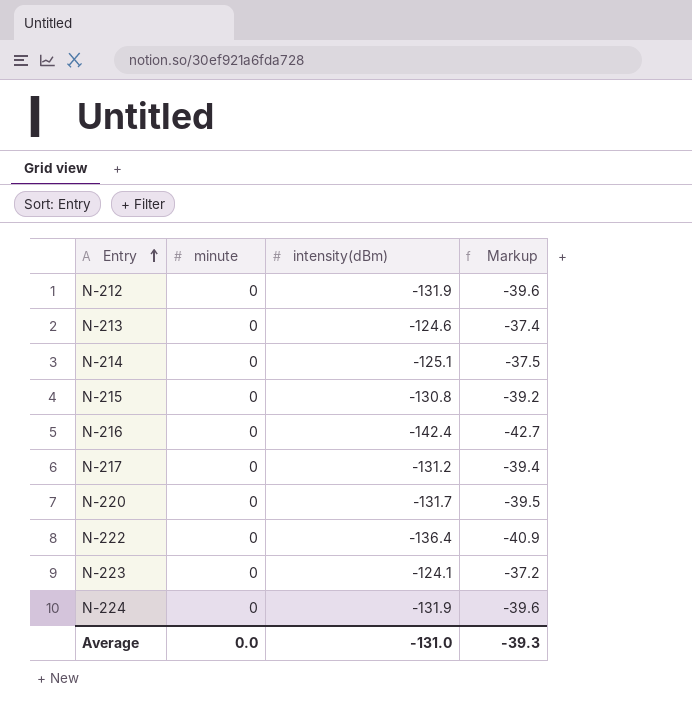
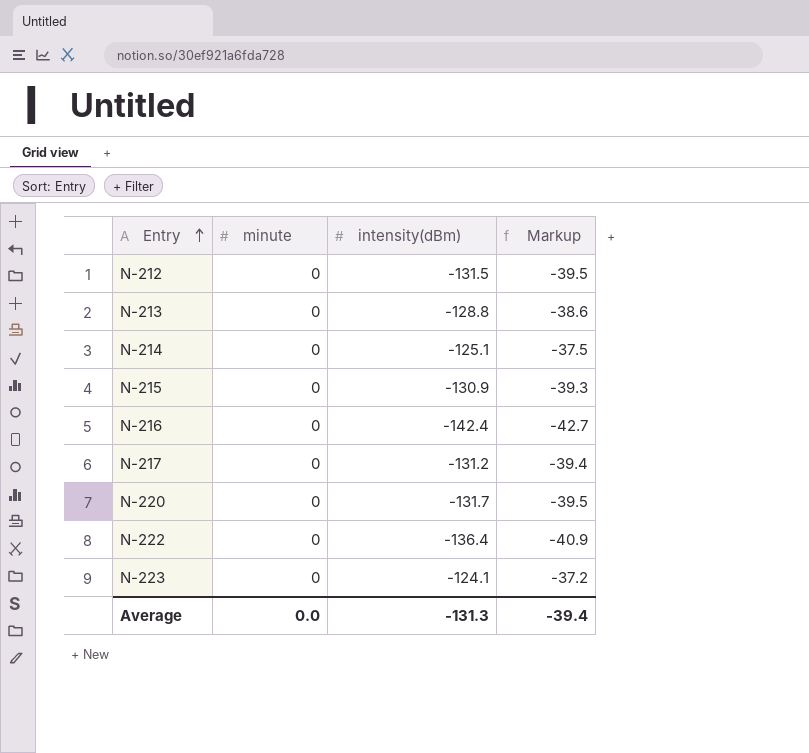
row N-224: 0 | -131.9 | -39.6 -> none
N-212 | intensity(dBm): -131.9 -> -131.5
N-212 | Markup: -39.6 -> -39.5
N-213 | intensity(dBm): -124.6 -> -128.8
N-213 | Markup: -37.4 -> -38.6
N-215 | intensity(dBm): -130.8 -> -130.9
N-215 | Markup: -39.2 -> -39.3
Average | intensity(dBm): -131.0 -> -131.3
Average | Markup: -39.3 -> -39.4

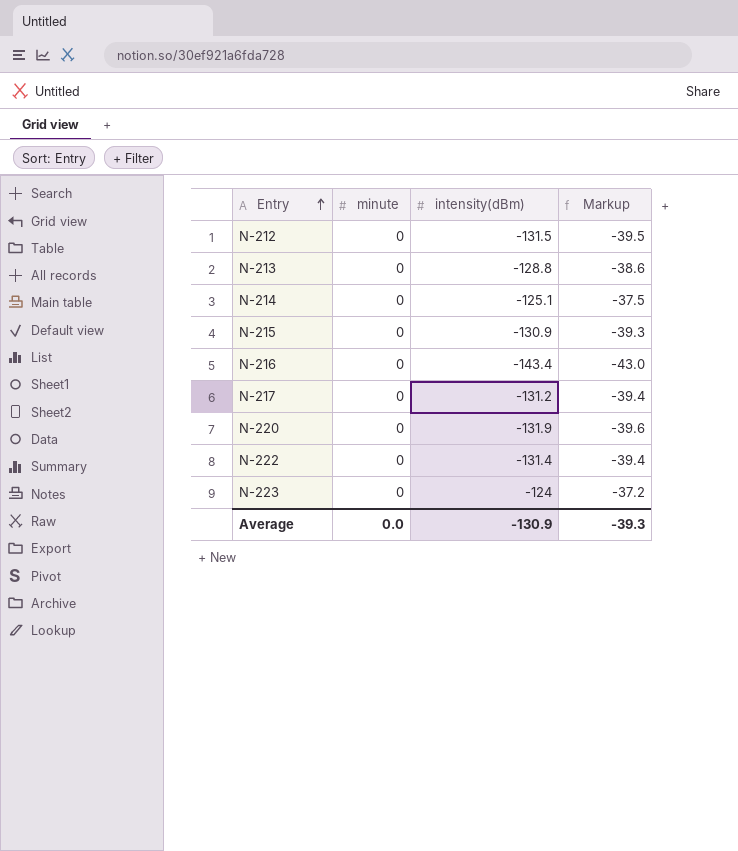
N-216 | intensity(dBm): -142.4 -> -143.4
N-216 | Markup: -42.7 -> -43.0
N-220 | intensity(dBm): -131.7 -> -131.9
N-220 | Markup: -39.5 -> -39.6
N-222 | intensity(dBm): -136.4 -> -131.4
N-222 | Markup: -40.9 -> -39.4
N-223 | intensity(dBm): -124.1 -> -124
Average | intensity(dBm): -131.3 -> -130.9
Average | Markup: -39.4 -> -39.3

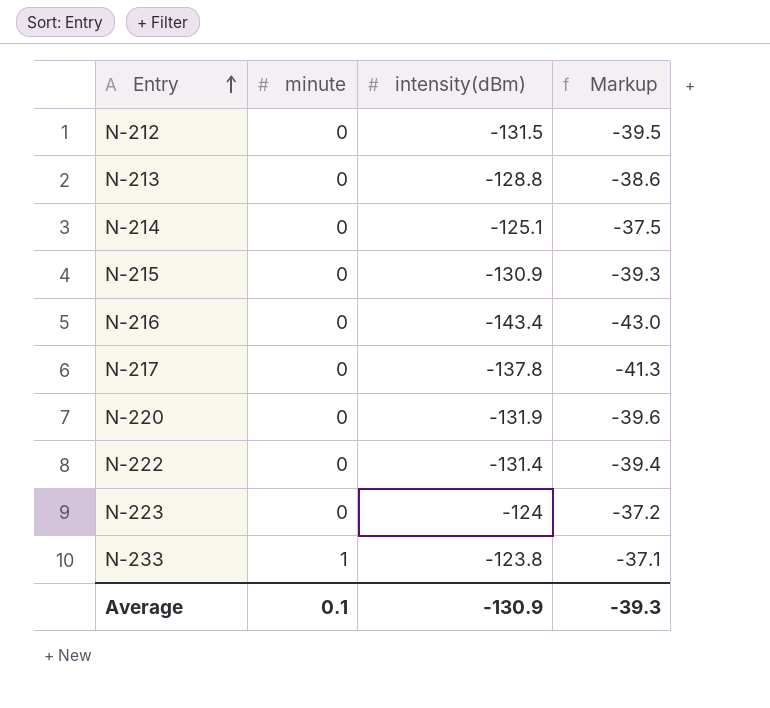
N-217 | intensity(dBm): -131.2 -> -137.8
N-217 | Markup: -39.4 -> -41.3
row N-233: none -> 1 | -123.8 | -37.1
Average | minute: 0.0 -> 0.1

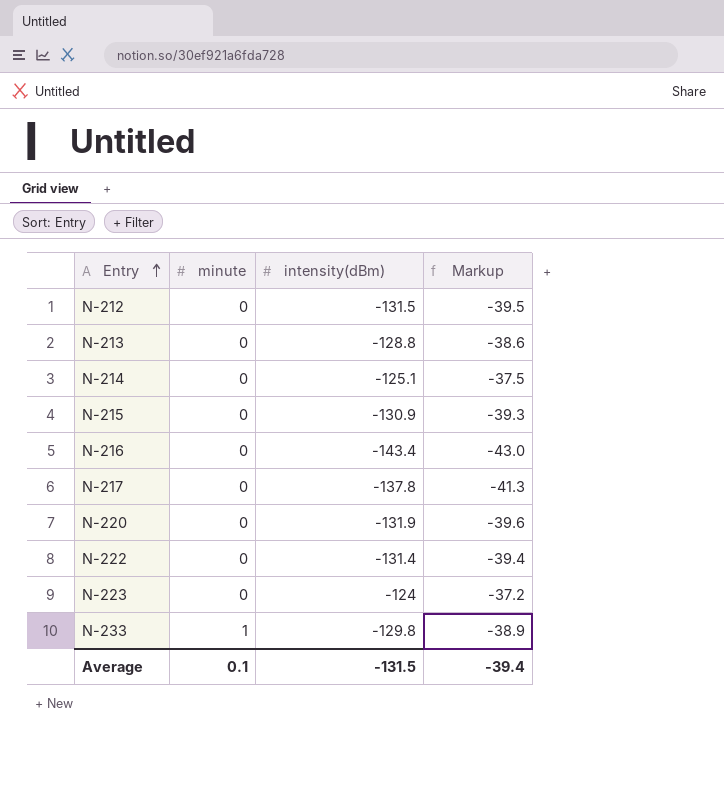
N-233 | intensity(dBm): -123.8 -> -129.8
N-233 | Markup: -37.1 -> -38.9
Average | intensity(dBm): -130.9 -> -131.5
Average | Markup: -39.3 -> -39.4

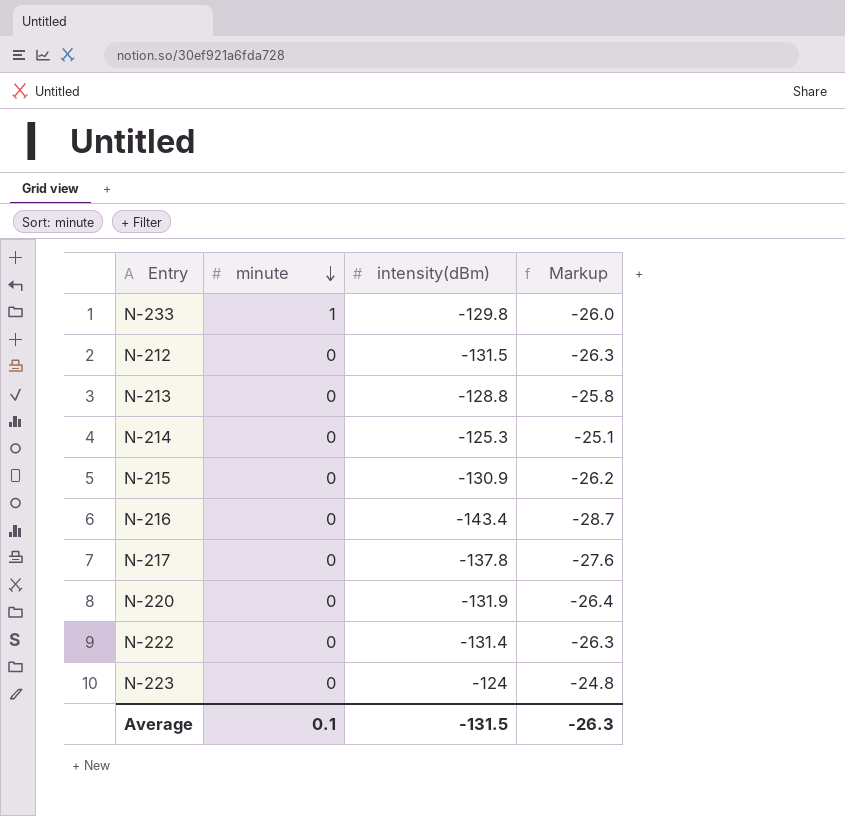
row order: Entry ascending -> minute descending
column Markup | formula: [intensity(dBm)] * 0.3 -> [intensity(dBm)] * 0.2
N-214 | intensity(dBm): -125.1 -> -125.3
Average | Markup: -39.4 -> -26.3

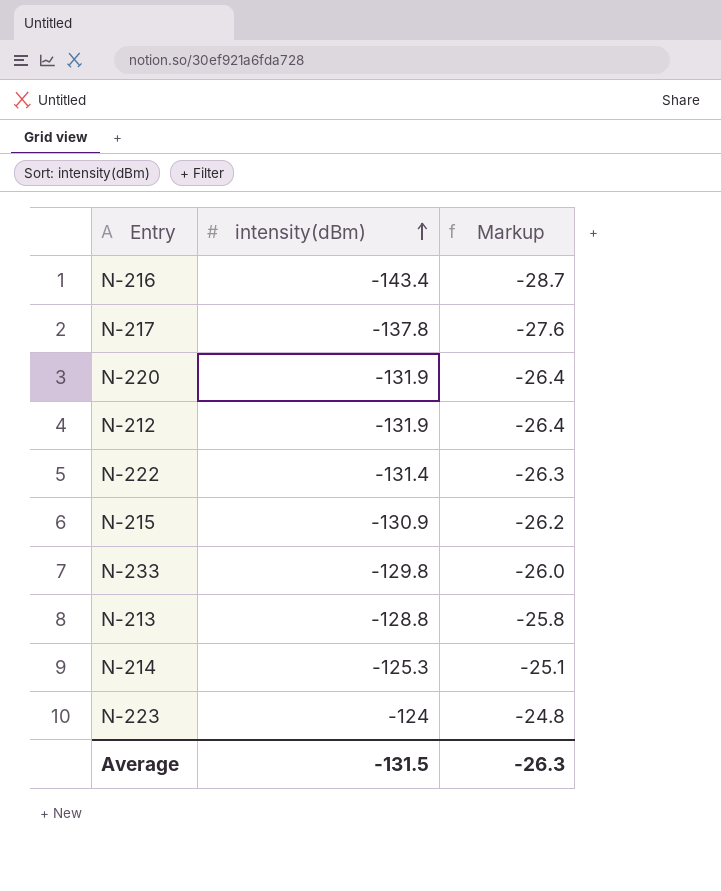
row order: minute descending -> intensity(dBm) ascending
column minute | position: 2 -> none
N-212 | intensity(dBm): -131.5 -> -131.9
N-212 | Markup: -26.3 -> -26.4

